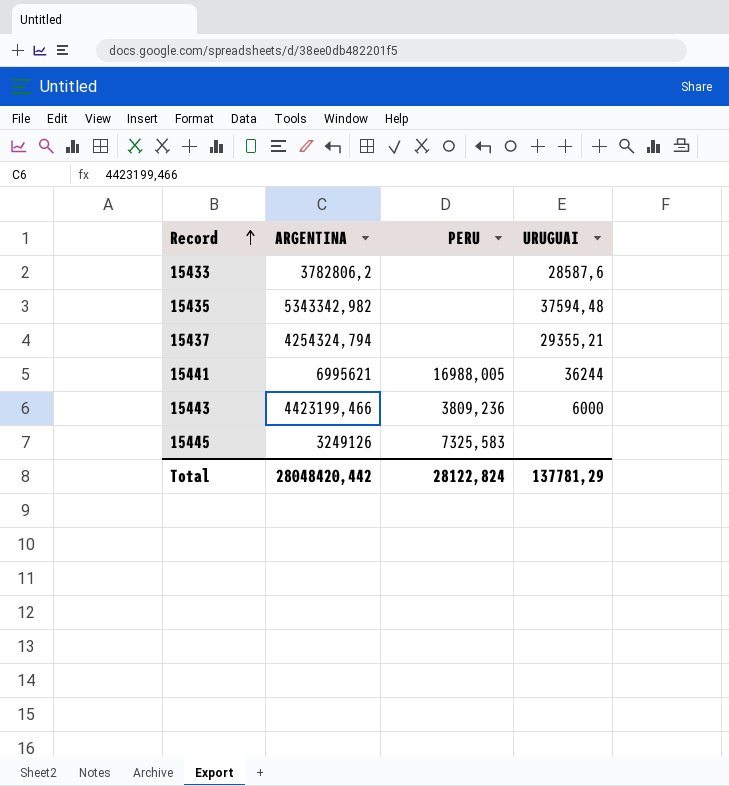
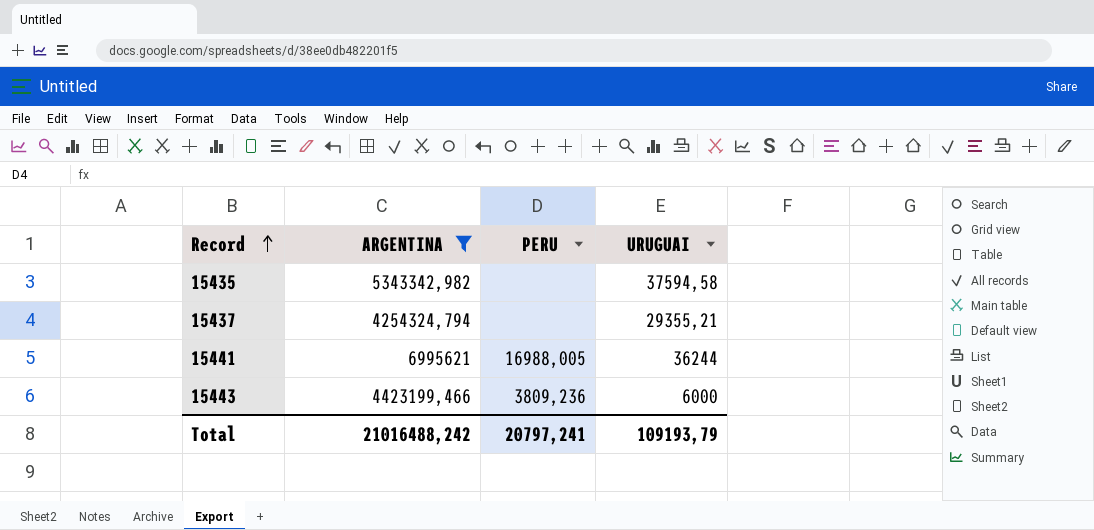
filter: none -> ARGENTINA >= 4254324,794
15435 | URUGUAI: 37594,48 -> 37594,58
Total | ARGENTINA: 28048420,442 -> 21016488,242
Total | PERU: 28122,824 -> 20797,241
Total | URUGUAI: 137781,29 -> 109193,79

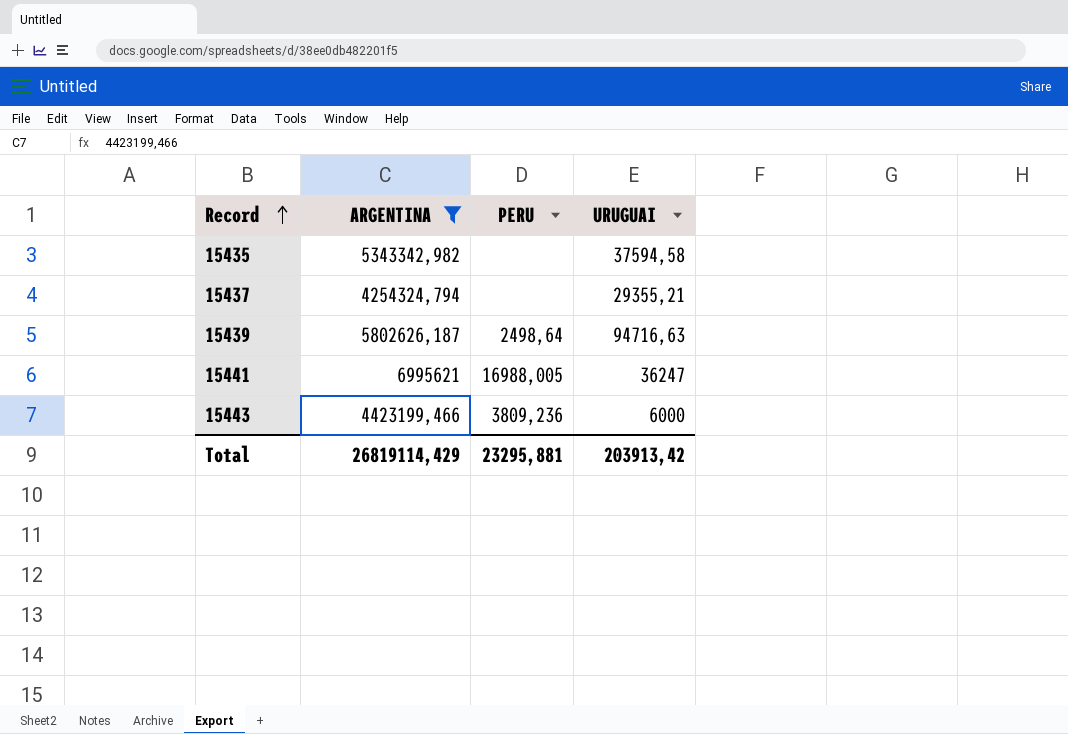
row 15439: none -> 5802626,187 | 2498,64 | 94716,63
15441 | URUGUAI: 36244 -> 36247
Total | ARGENTINA: 21016488,242 -> 26819114,429
Total | PERU: 20797,241 -> 23295,881
Total | URUGUAI: 109193,79 -> 203913,42

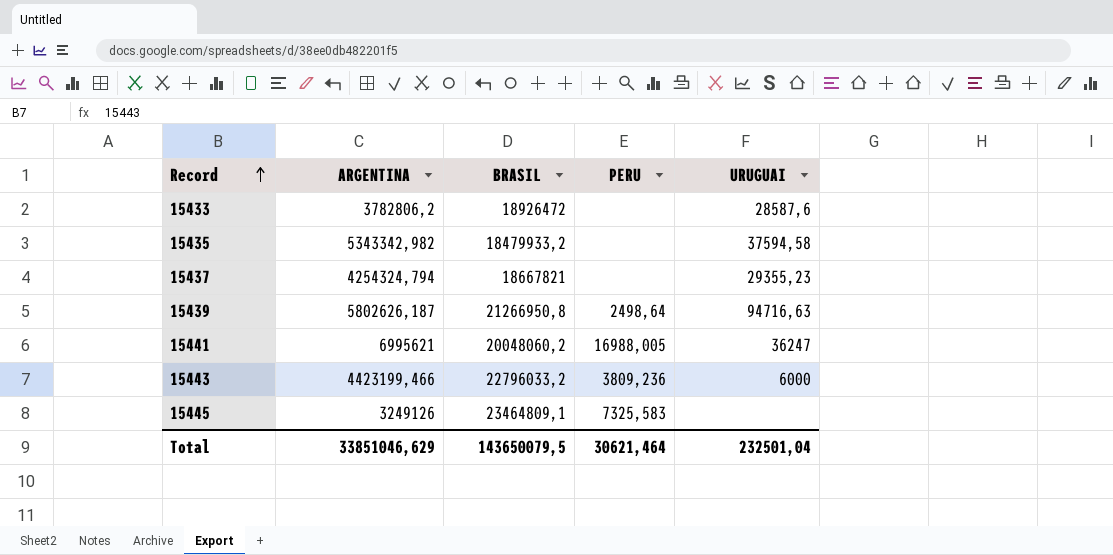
filter: ARGENTINA >= 4254324,794 -> none
column BRASIL | position: none -> 3
15437 | URUGUAI: 29355,21 -> 29355,23
Total | ARGENTINA: 26819114,429 -> 33851046,629
Total | PERU: 23295,881 -> 30621,464
Total | URUGUAI: 203913,42 -> 232501,04

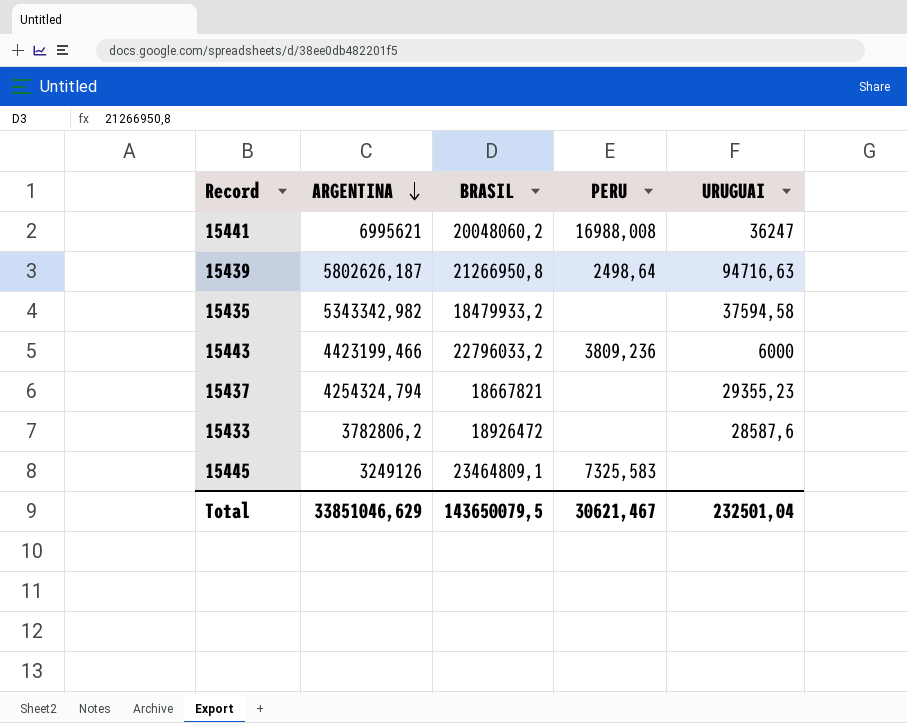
row order: Record ascending -> ARGENTINA descending
15441 | PERU: 16988,005 -> 16988,008
Total | PERU: 30621,464 -> 30621,467

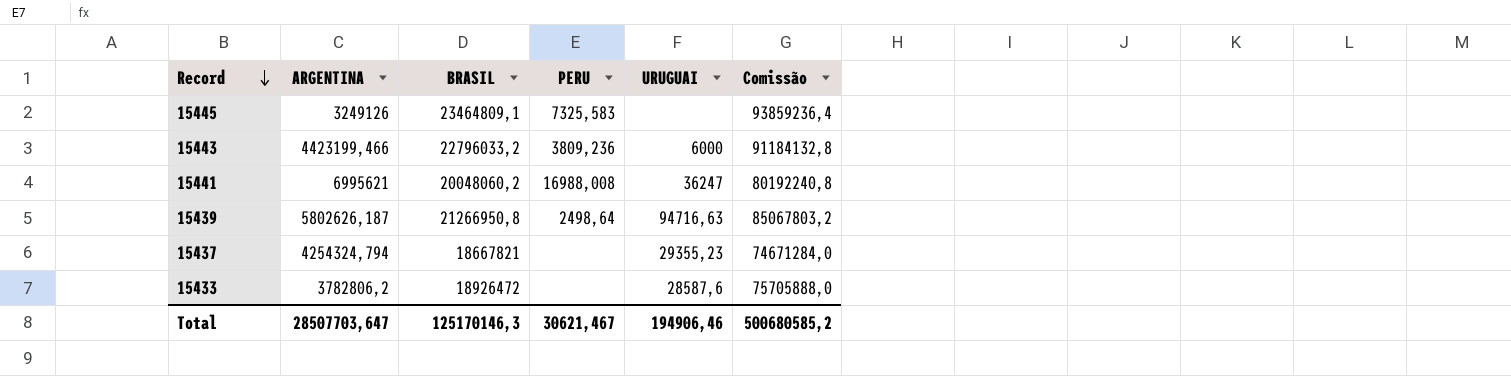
row order: ARGENTINA descending -> Record descending
column Comissão | formula: none -> [BRASIL] * 4
row 15435: 5343342,982 | 18479933,2 | none | 37594,58 -> none
Total | ARGENTINA: 33851046,629 -> 28507703,647
Total | BRASIL: 143650079,5 -> 125170146,3
Total | URUGUAI: 232501,04 -> 194906,46

